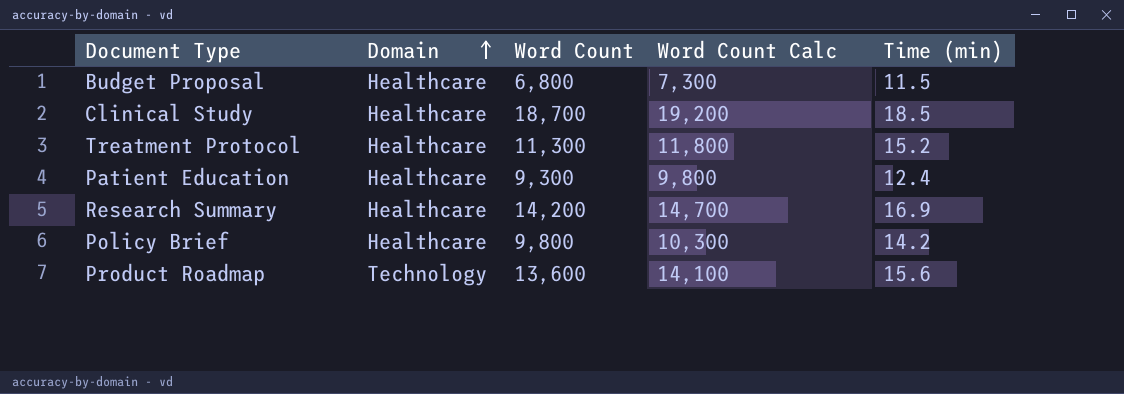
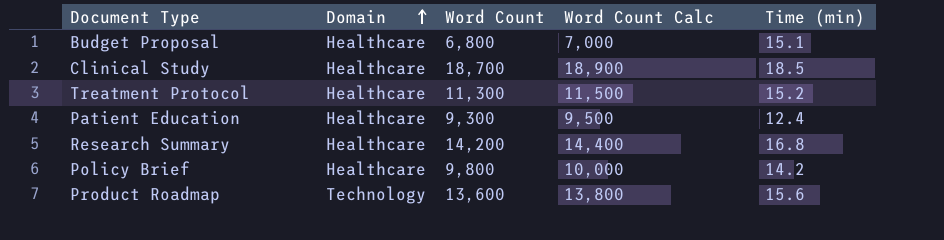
column Word Count Calc | formula: [Word Count] + 500 -> [Word Count] + 200
Budget Proposal | Time (min): 11.5 -> 15.1
Research Summary | Time (min): 16.9 -> 16.8

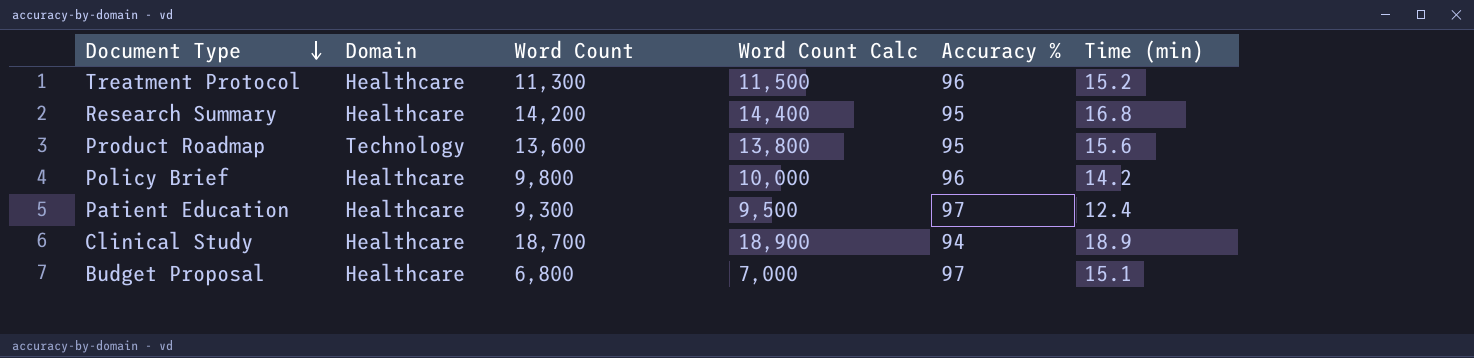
row order: Domain ascending -> Document Type descending
column Accuracy % | position: none -> 5
Clinical Study | Time (min): 18.5 -> 18.9

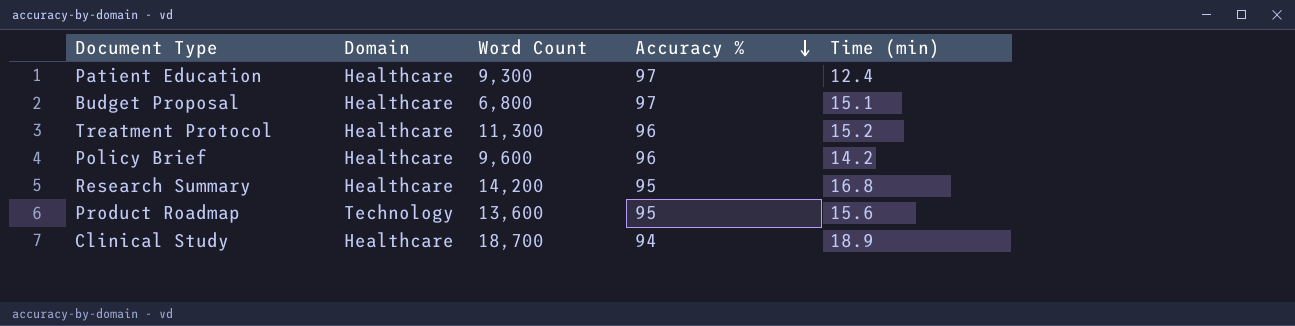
row order: Document Type descending -> Accuracy % descending
column Word Count Calc | formula: [Word Count] + 200 -> none
Policy Brief | Word Count: 9,800 -> 9,600

